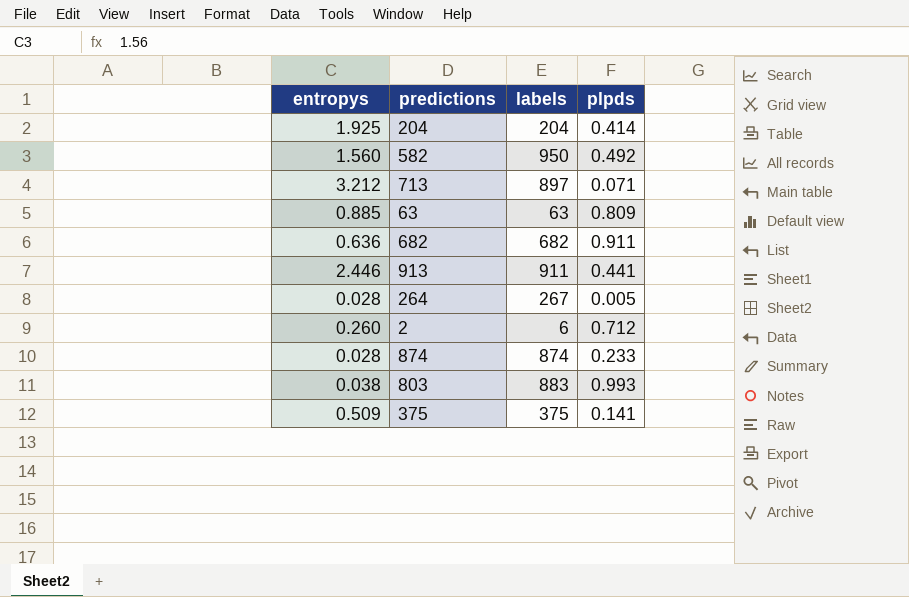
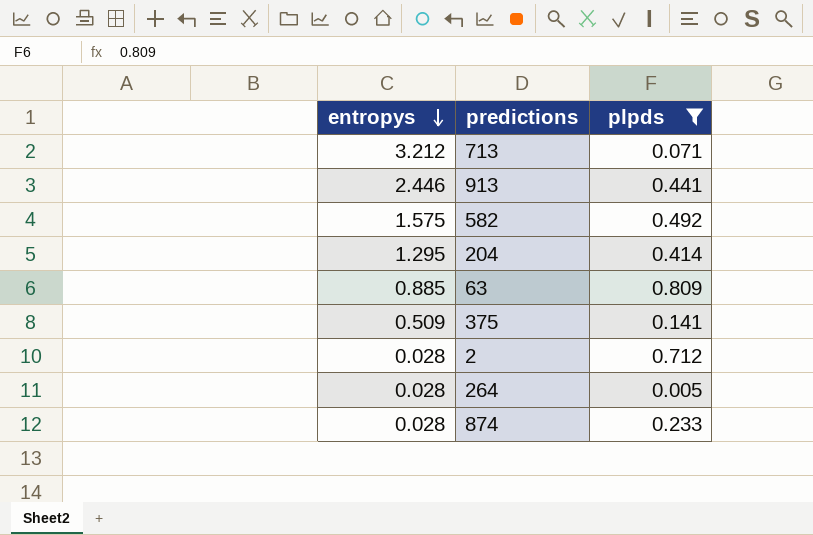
filter: none -> plpds <= 0.809
row order: none -> entropys descending
column labels | position: 3 -> none
582 | entropys: 1.560 -> 1.575
204 | entropys: 1.925 -> 1.295
2 | entropys: 0.260 -> 0.028

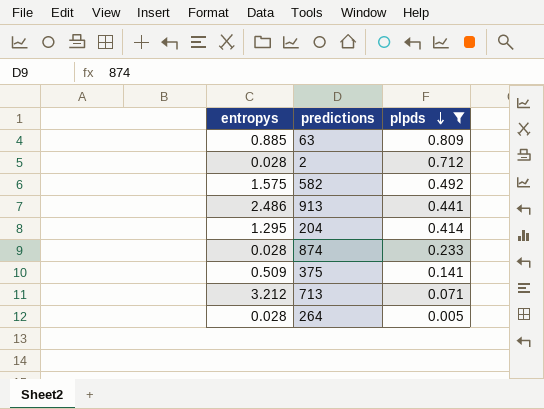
row order: entropys descending -> plpds descending
913 | entropys: 2.446 -> 2.486

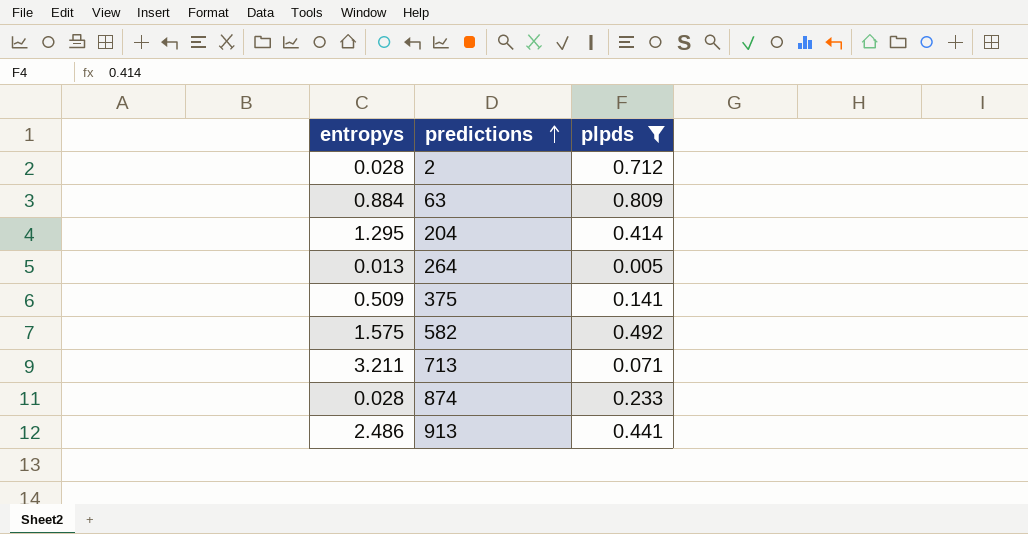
row order: plpds descending -> predictions ascending
63 | entropys: 0.885 -> 0.884
264 | entropys: 0.028 -> 0.013
713 | entropys: 3.212 -> 3.211

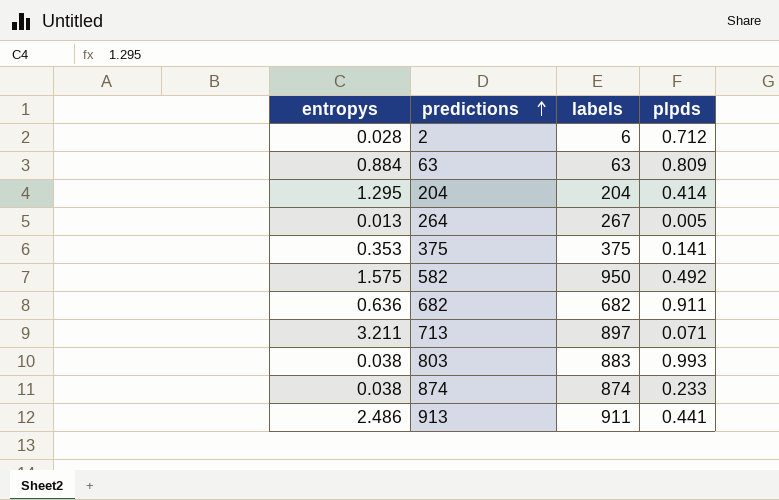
filter: plpds <= 0.809 -> none
column labels | position: none -> 3
375 | entropys: 0.509 -> 0.353
874 | entropys: 0.028 -> 0.038

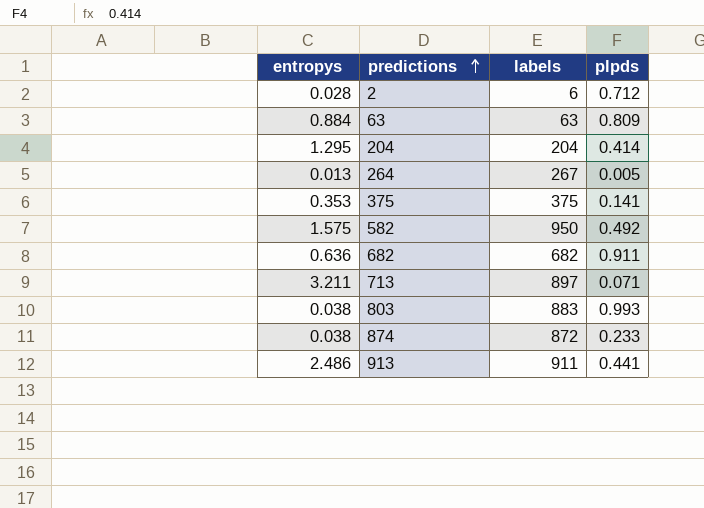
874 | labels: 874 -> 872

